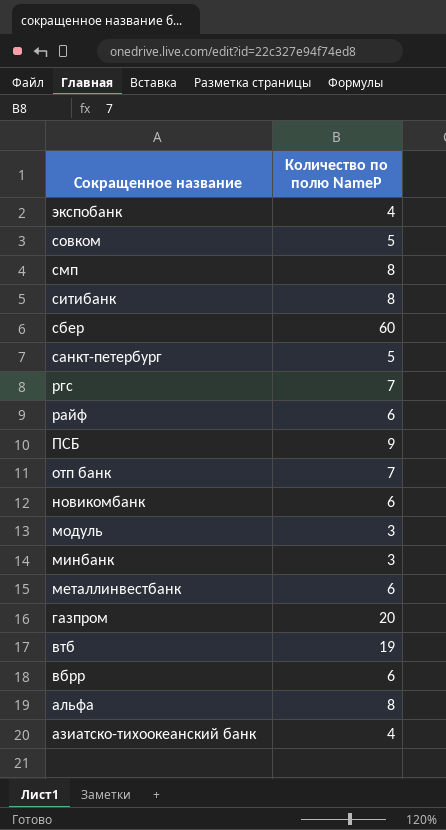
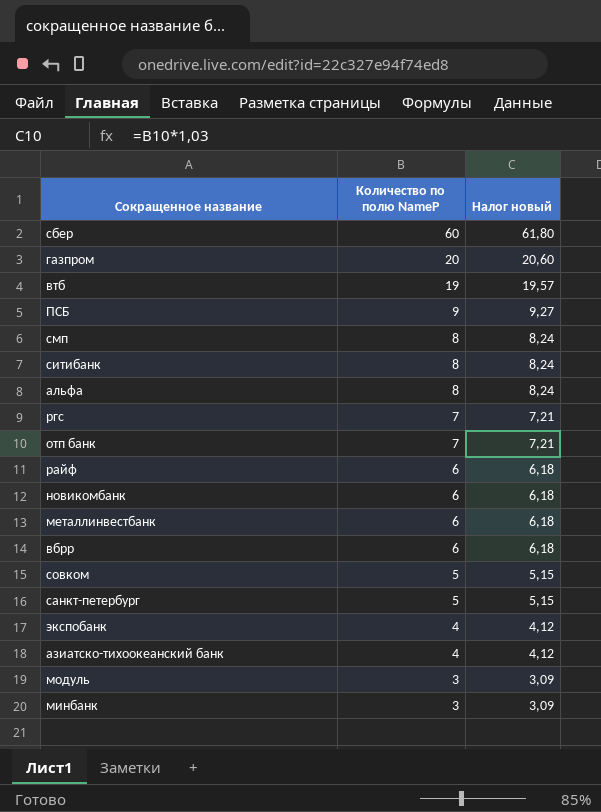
row order: Сокращенное название descending -> Количество по полю NameP descending
column Налог новый | formula: none -> [Количество по полю NameP] * 1,03

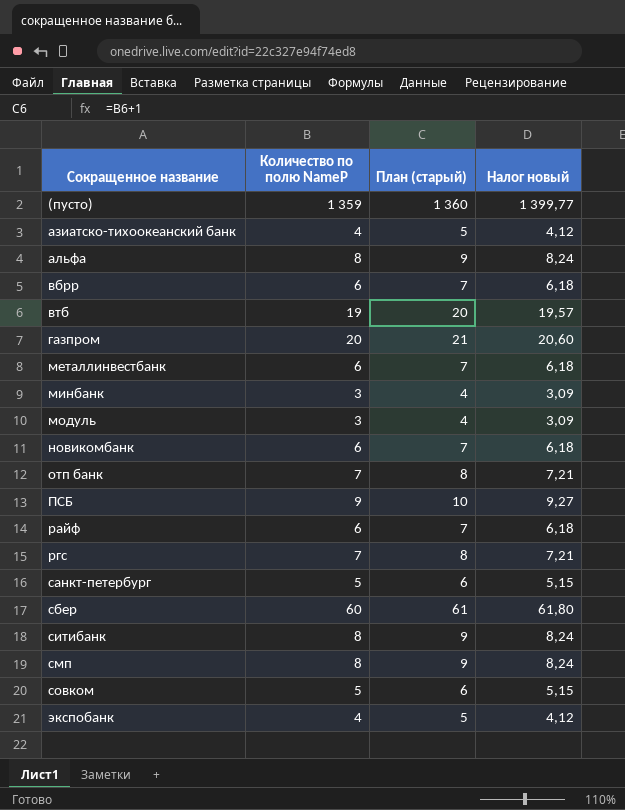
row order: Количество по полю NameP descending -> Сокращенное название ascending
column План (старый) | formula: none -> [Количество по полю NameP] + 1
row (пусто): none -> 1 359 | 1 360 | 1 399,77

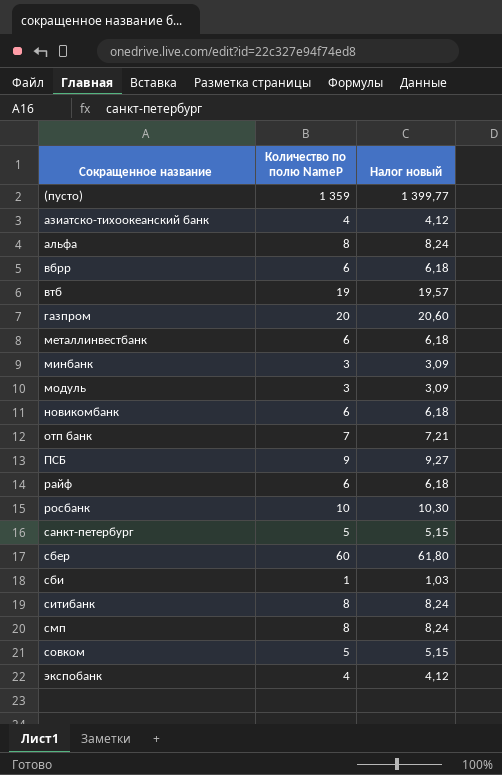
column План (старый) | formula: [Количество по полю NameP] + 1 -> none
row ргс: 7 | 8 | 7,21 -> none
row росбанк: none -> 10 | 10,30
row сби: none -> 1 | 1,03

